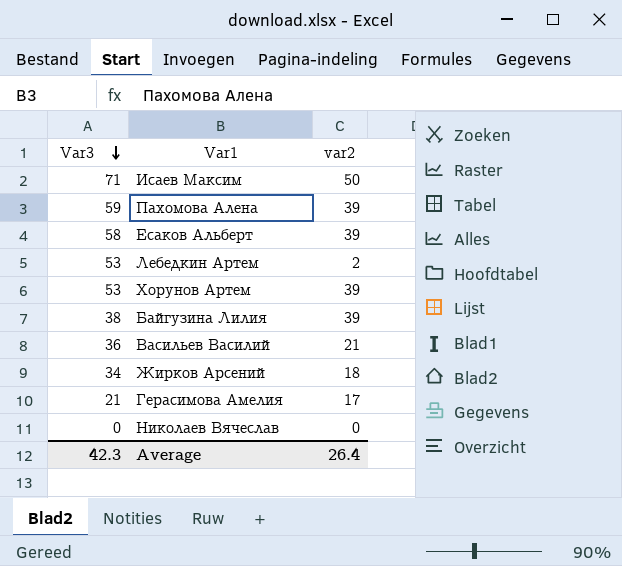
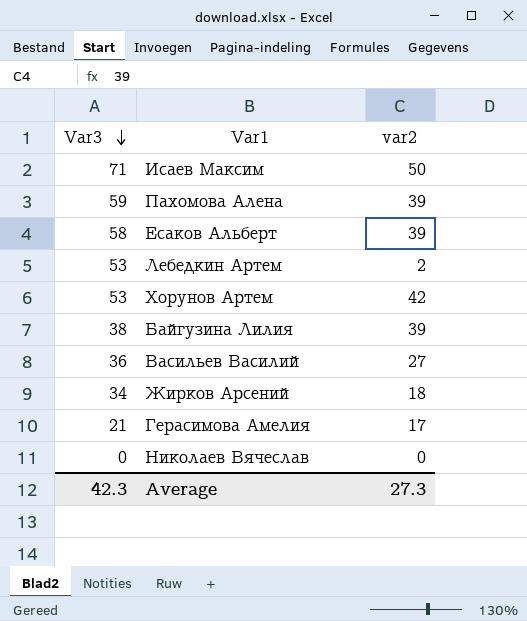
Хорунов Артем | var2: 39 -> 42
Васильев Василий | var2: 21 -> 27
Average | var2: 26.4 -> 27.3

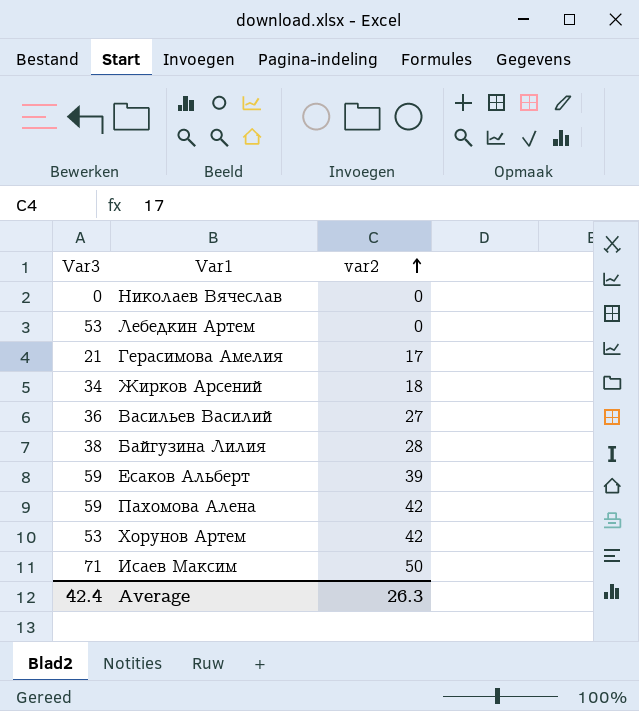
row order: Var3 descending -> var2 ascending
Лебедкин Артем | var2: 2 -> 0
Байгузина Лилия | var2: 39 -> 28
Есаков Альберт | Var3: 58 -> 59
Пахомова Алена | var2: 39 -> 42
Average | Var3: 42.3 -> 42.4
Average | var2: 27.3 -> 26.3

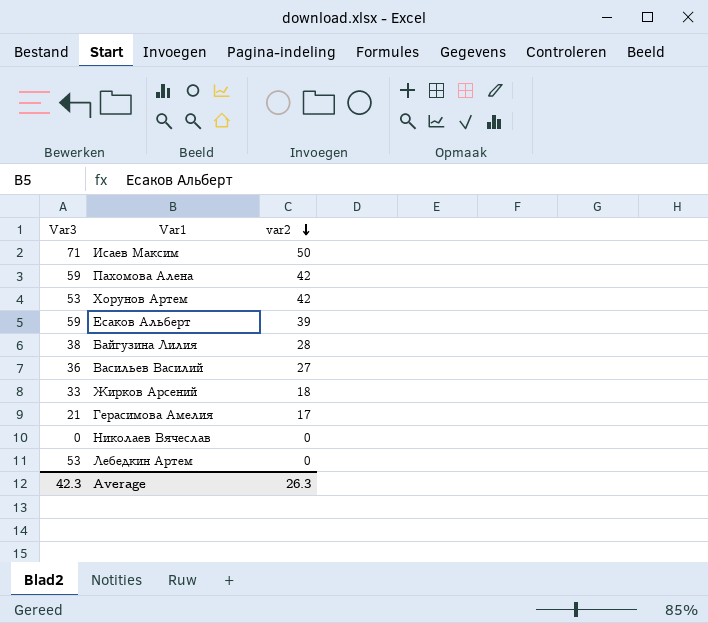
row order: var2 ascending -> var2 descending
Жирков Арсений | Var3: 34 -> 33
Average | Var3: 42.4 -> 42.3

